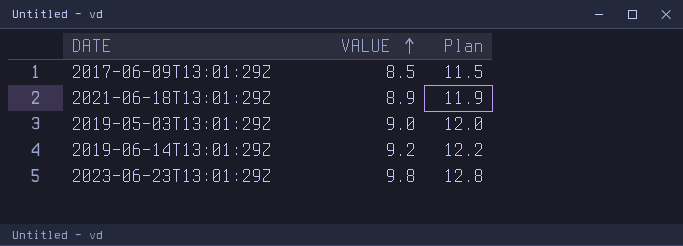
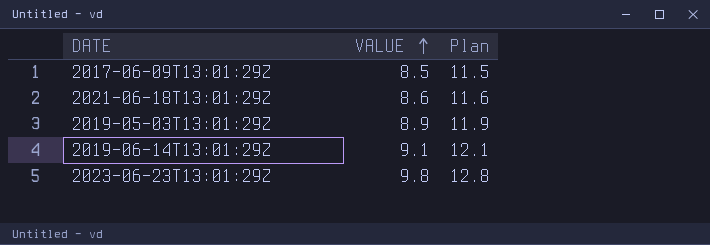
2021-06-18T13:01:29Z | VALUE: 8.9 -> 8.6
2021-06-18T13:01:29Z | Plan: 11.9 -> 11.6
2019-05-03T13:01:29Z | VALUE: 9.0 -> 8.9
2019-05-03T13:01:29Z | Plan: 12.0 -> 11.9
2019-06-14T13:01:29Z | VALUE: 9.2 -> 9.1
2019-06-14T13:01:29Z | Plan: 12.2 -> 12.1

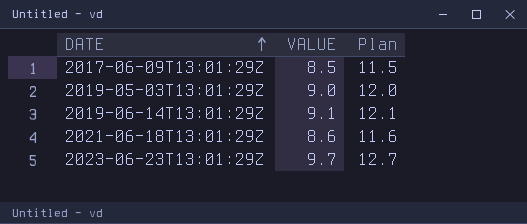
row order: VALUE ascending -> DATE ascending
2019-05-03T13:01:29Z | VALUE: 8.9 -> 9.0
2019-05-03T13:01:29Z | Plan: 11.9 -> 12.0
2023-06-23T13:01:29Z | VALUE: 9.8 -> 9.7
2023-06-23T13:01:29Z | Plan: 12.8 -> 12.7

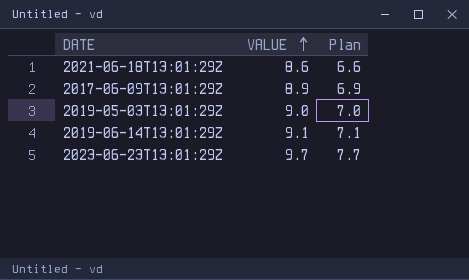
row order: DATE ascending -> VALUE ascending
column Plan | formula: [VALUE] + 3 -> [VALUE] - 2
2017-06-09T13:01:29Z | VALUE: 8.5 -> 8.9

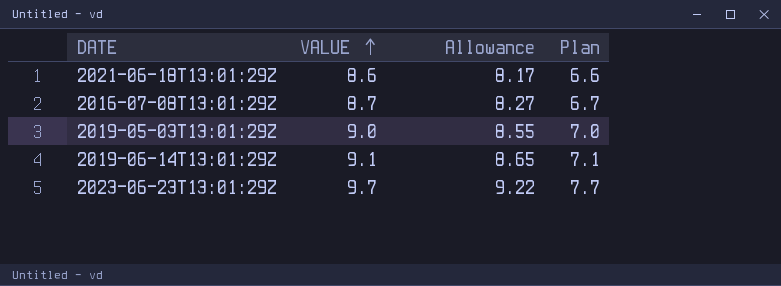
column Allowance | formula: none -> [VALUE] * 0.95
row 2017-06-09T13:01:29Z: 8.9 | 6.9 -> none
row 2016-07-08T13:01:29Z: none -> 8.7 | 8.27 | 6.7

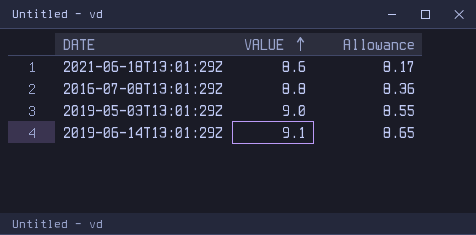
column Plan | formula: [VALUE] - 2 -> none
row 2023-06-23T13:01:29Z: 9.7 | 9.22 | 7.7 -> none
2016-07-08T13:01:29Z | VALUE: 8.7 -> 8.8
2016-07-08T13:01:29Z | Allowance: 8.27 -> 8.36

